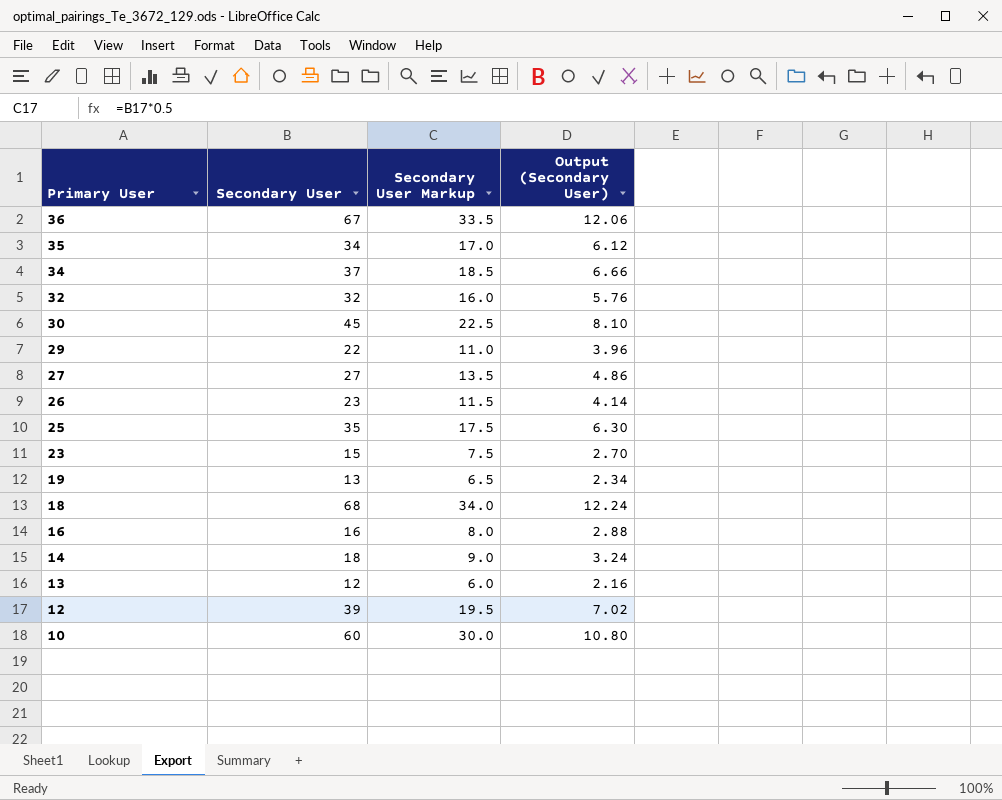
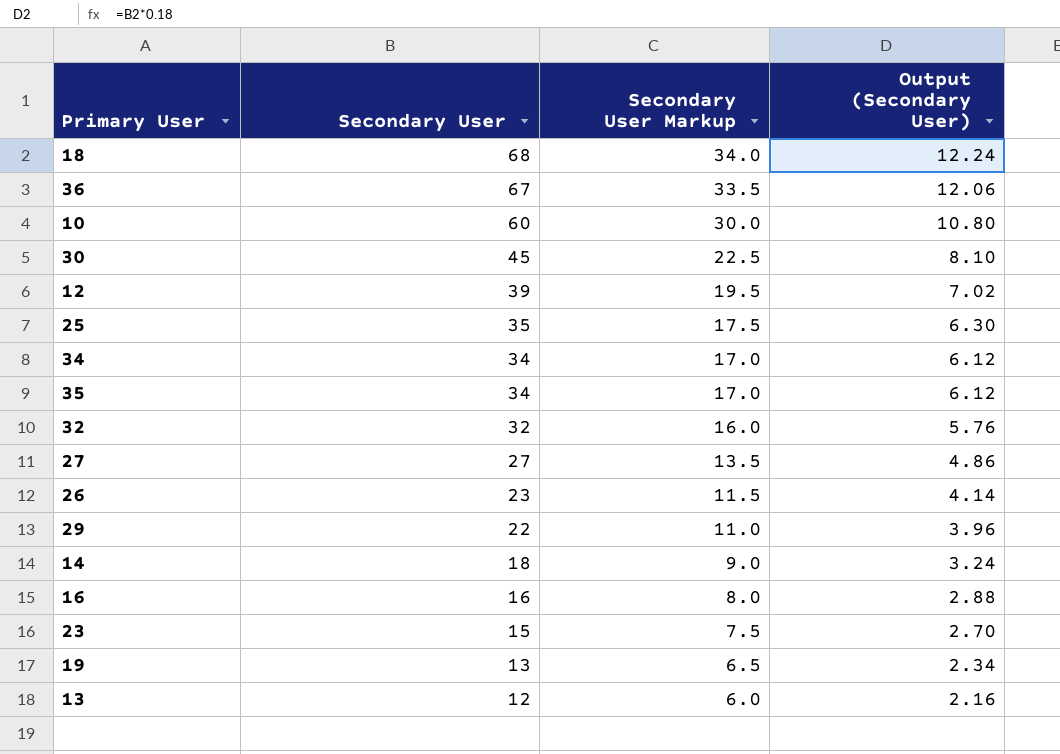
row order: Primary User descending -> Secondary User descending
34 | Secondary User: 37 -> 34
34 | Secondary User Markup: 18.5 -> 17.0
34 | Output (Secondary User): 6.66 -> 6.12

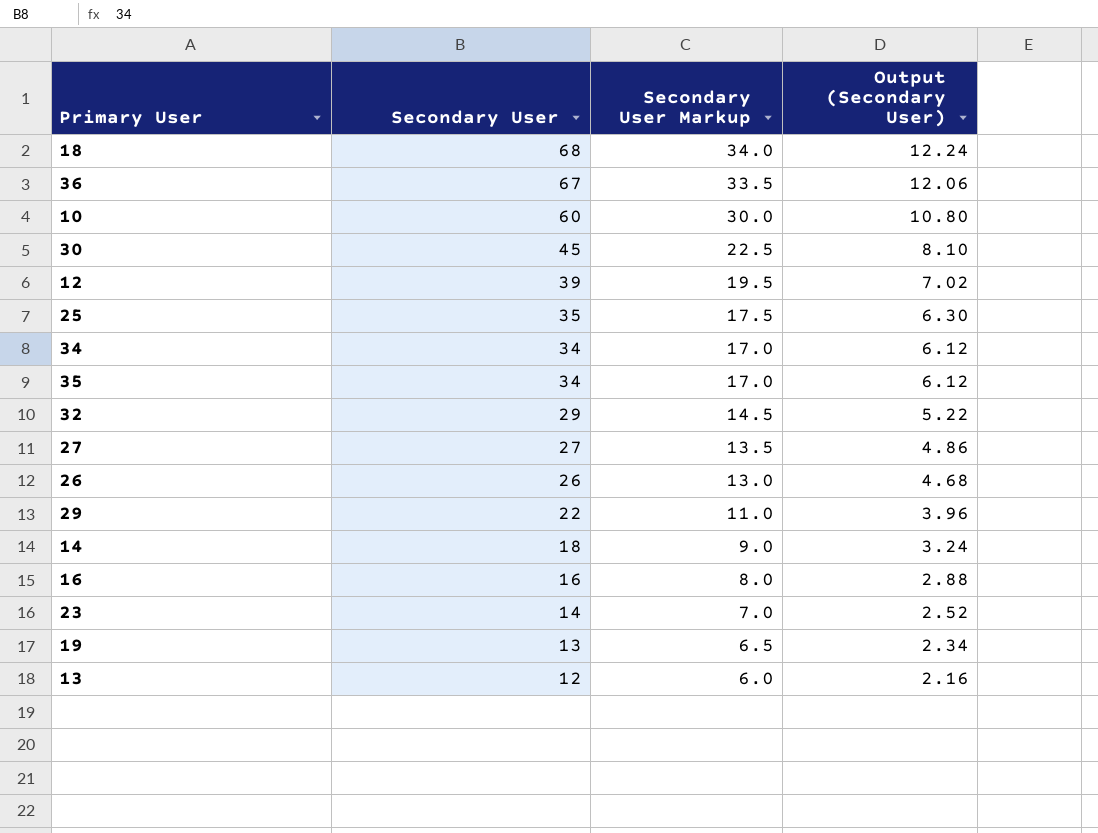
32 | Secondary User: 32 -> 29
32 | Secondary User Markup: 16.0 -> 14.5
32 | Output (Secondary User): 5.76 -> 5.22
26 | Secondary User: 23 -> 26
26 | Secondary User Markup: 11.5 -> 13.0
26 | Output (Secondary User): 4.14 -> 4.68
23 | Secondary User: 15 -> 14
23 | Secondary User Markup: 7.5 -> 7.0
23 | Output (Secondary User): 2.70 -> 2.52

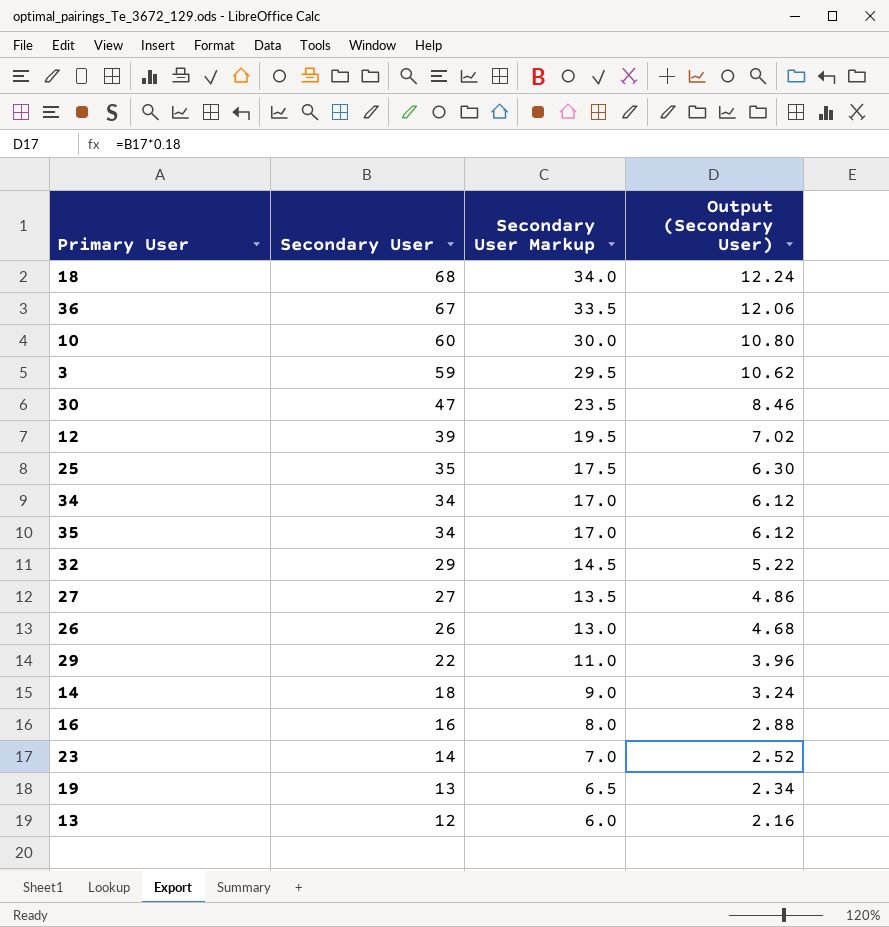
row 3: none -> 59 | 29.5 | 10.62
30 | Secondary User: 45 -> 47
30 | Secondary User Markup: 22.5 -> 23.5
30 | Output (Secondary User): 8.10 -> 8.46

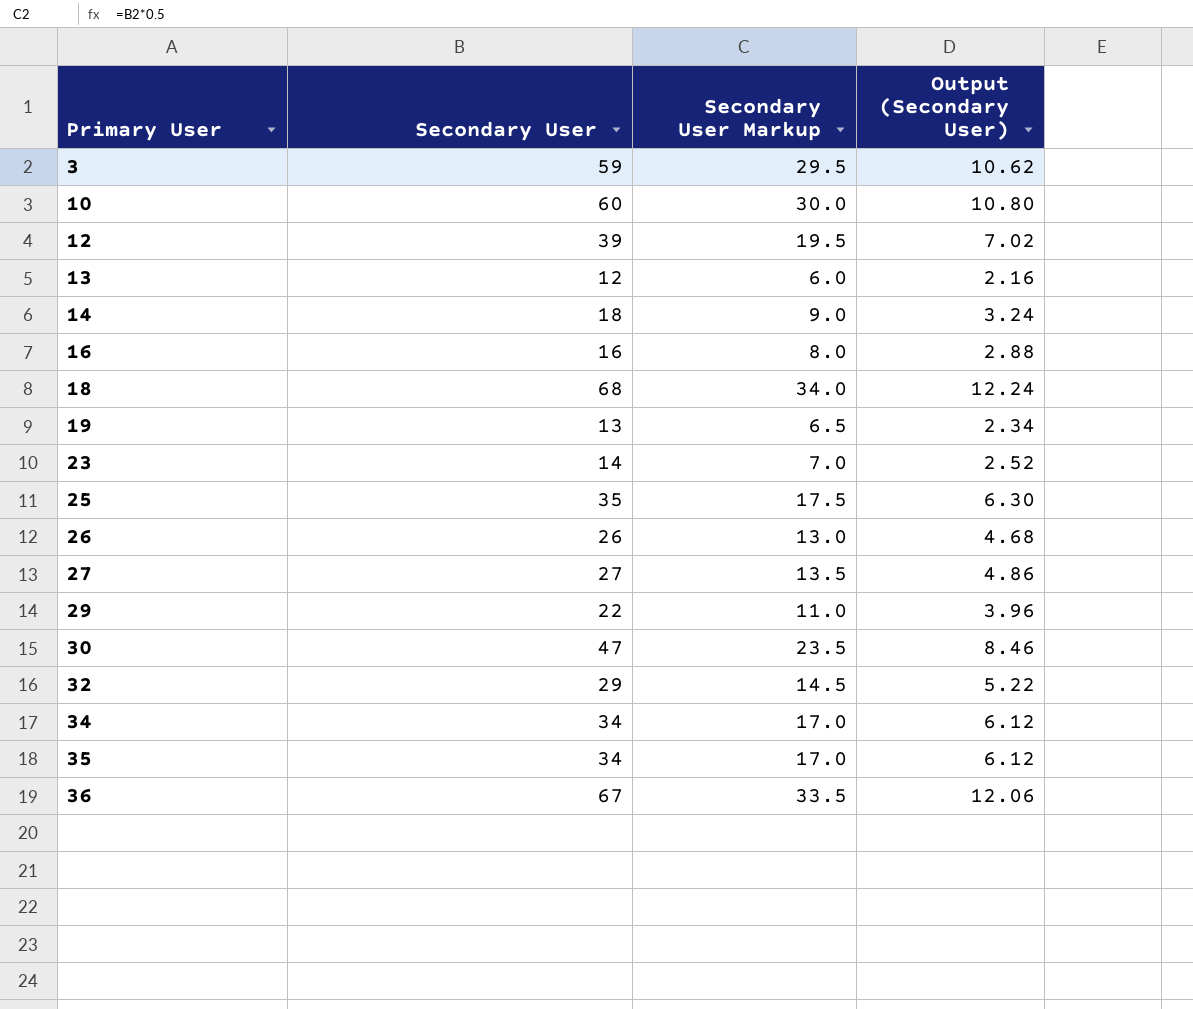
row order: Secondary User descending -> Primary User ascending

